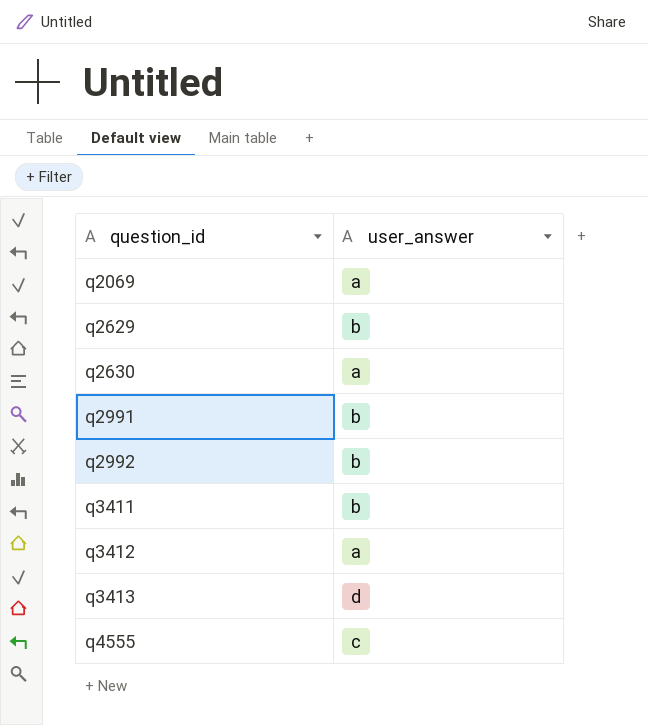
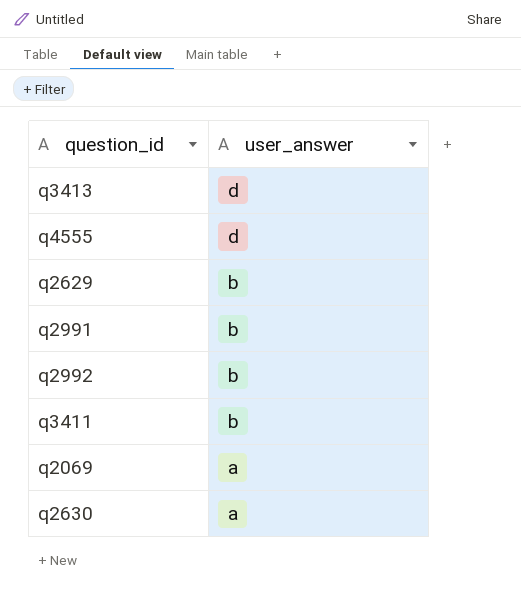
row order: question_id ascending -> user_answer descending
row q3412: a -> none
q4555 | user_answer: c -> d

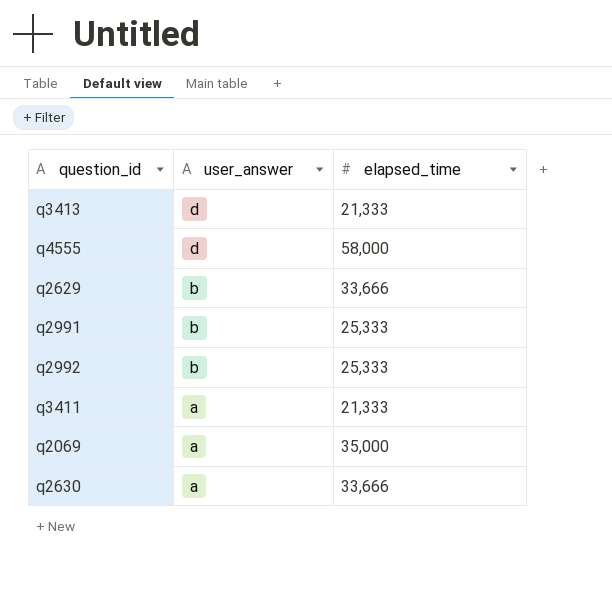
column elapsed_time | position: none -> 3
q3411 | user_answer: b -> a

